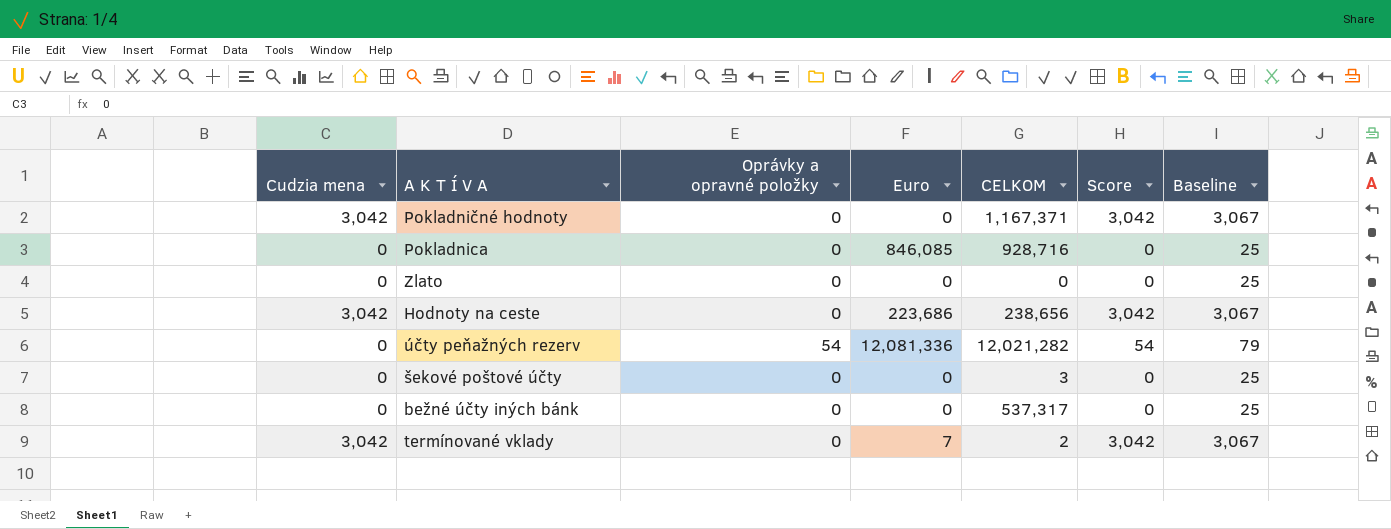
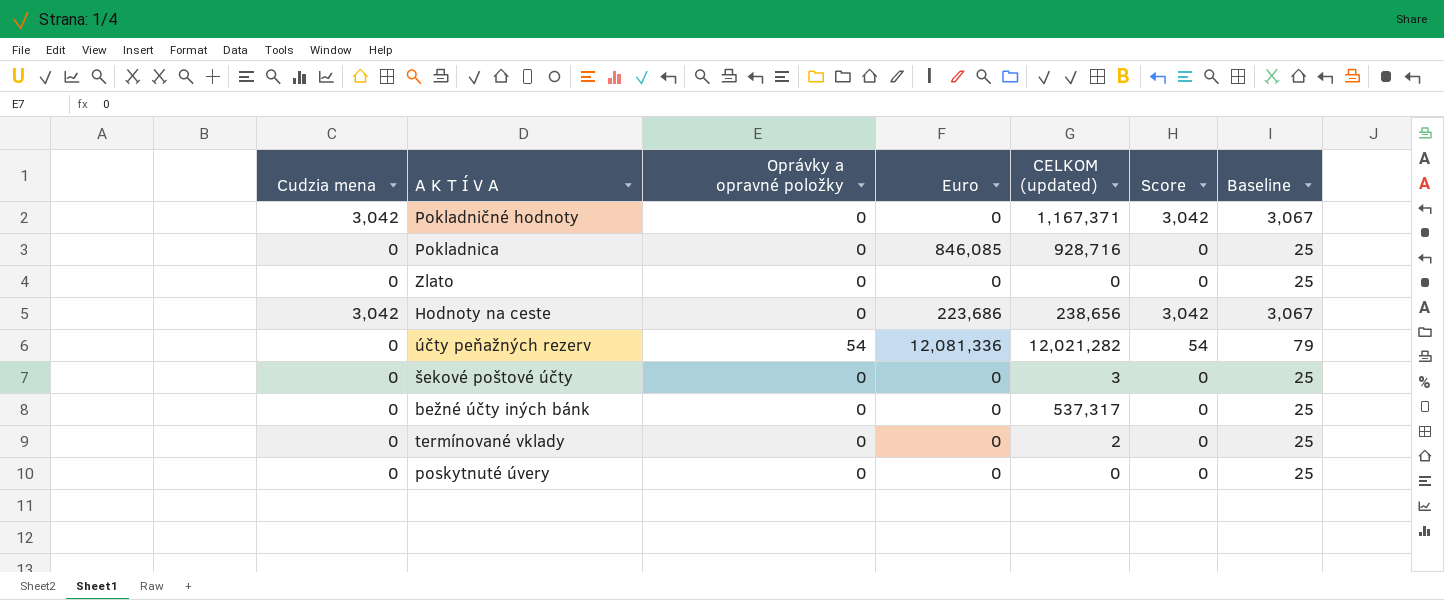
column name: CELKOM -> CELKOM (updated)
termínované vklady | Cudzia mena: 3,042 -> 0
termínované vklady | Euro: 7 -> 0
termínované vklady | Score: 3,042 -> 0
termínované vklady | Baseline: 3,067 -> 25
row poskytnuté úvery: none -> 0 | 0 | 0 | 0 | 0 | 25

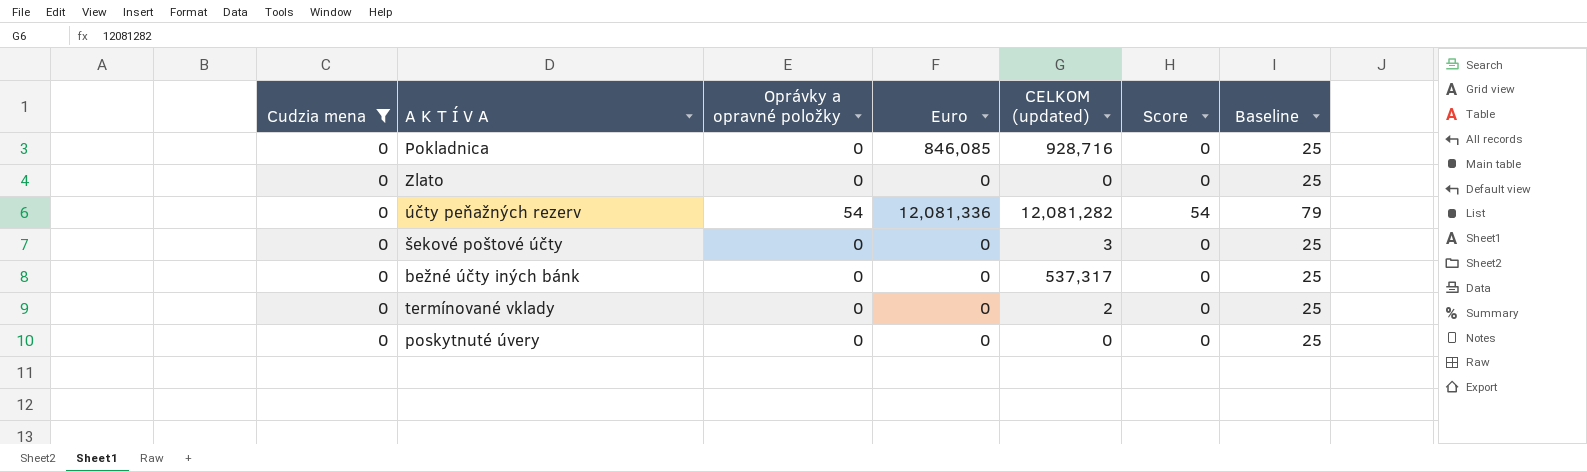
filter: none -> Cudzia mena = 0
účty peňažných rezerv | CELKOM (updated): 12,021,282 -> 12,081,282

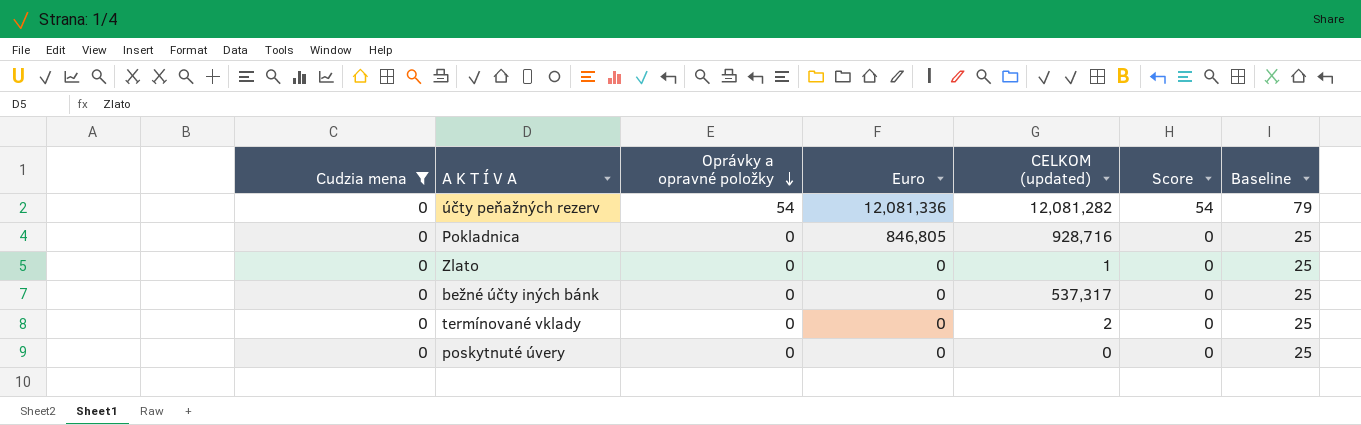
row order: none -> Oprávky a opravné položky descending
row šekové poštové účty: 0 | 0 | 0 | 3 | 0 | 25 -> none
Pokladnica | Euro: 846,085 -> 846,805
Zlato | CELKOM (updated): 0 -> 1

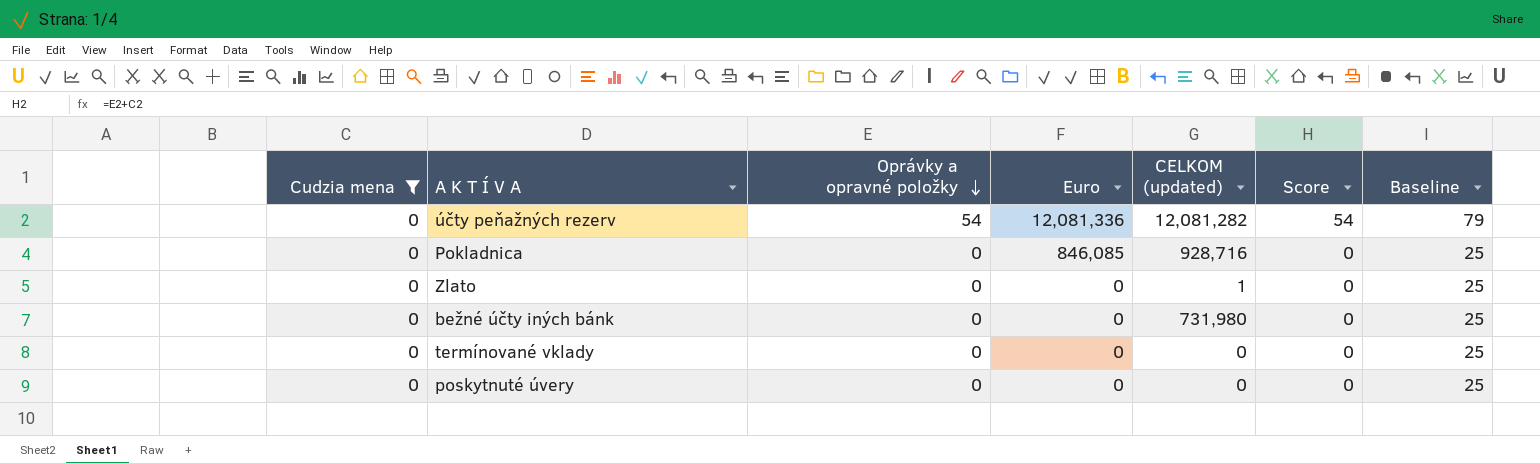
Pokladnica | Euro: 846,805 -> 846,085
bežné účty iných bánk | CELKOM (updated): 537,317 -> 731,980
termínované vklady | CELKOM (updated): 2 -> 0

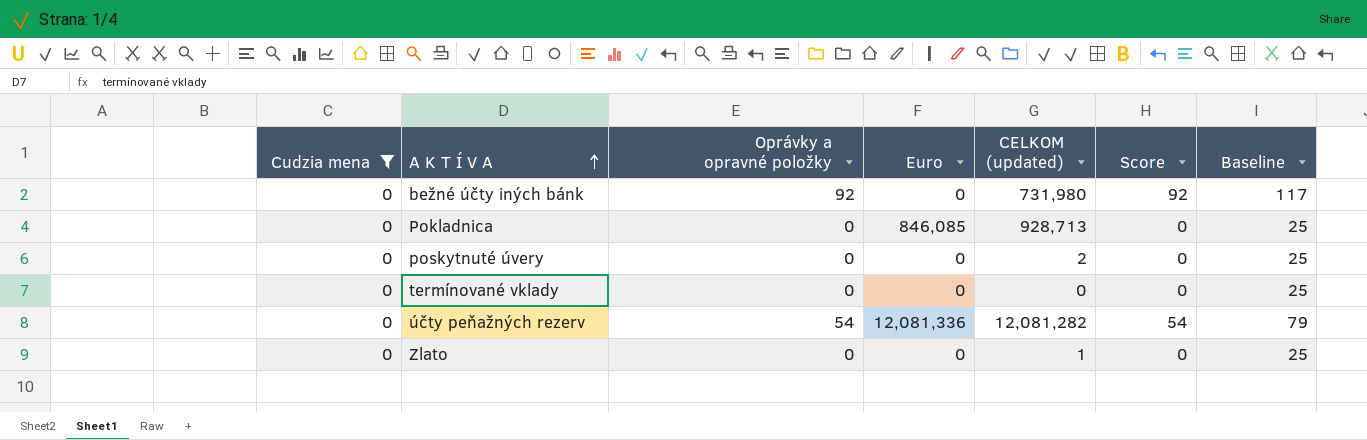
row order: Oprávky a opravné položky descending -> A K T Í V A ascending
bežné účty iných bánk | Oprávky a opravné položky: 0 -> 92
bežné účty iných bánk | Score: 0 -> 92
bežné účty iných bánk | Baseline: 25 -> 117
Pokladnica | CELKOM (updated): 928,716 -> 928,713
poskytnuté úvery | CELKOM (updated): 0 -> 2

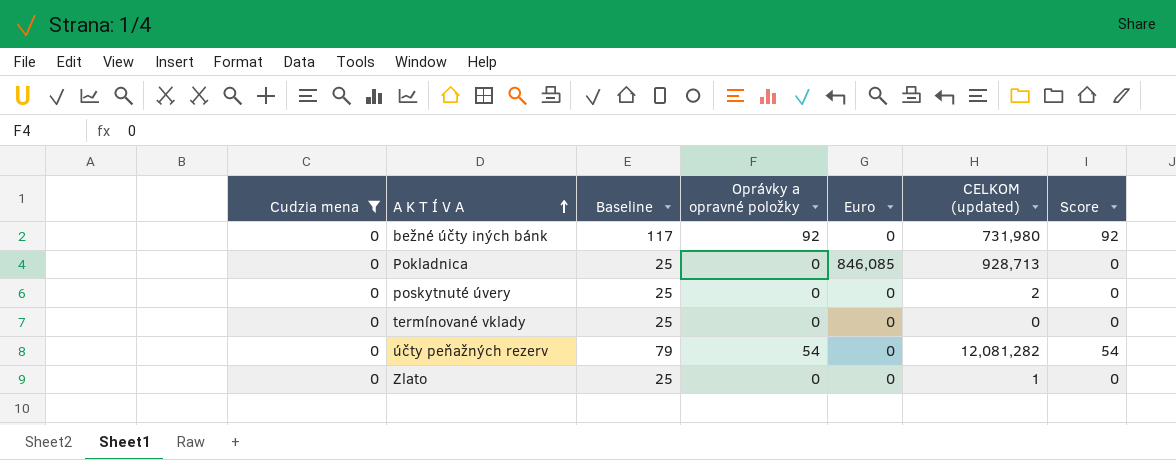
column Baseline | position: 7 -> 3
účty peňažných rezerv | Euro: 12,081,336 -> 0

